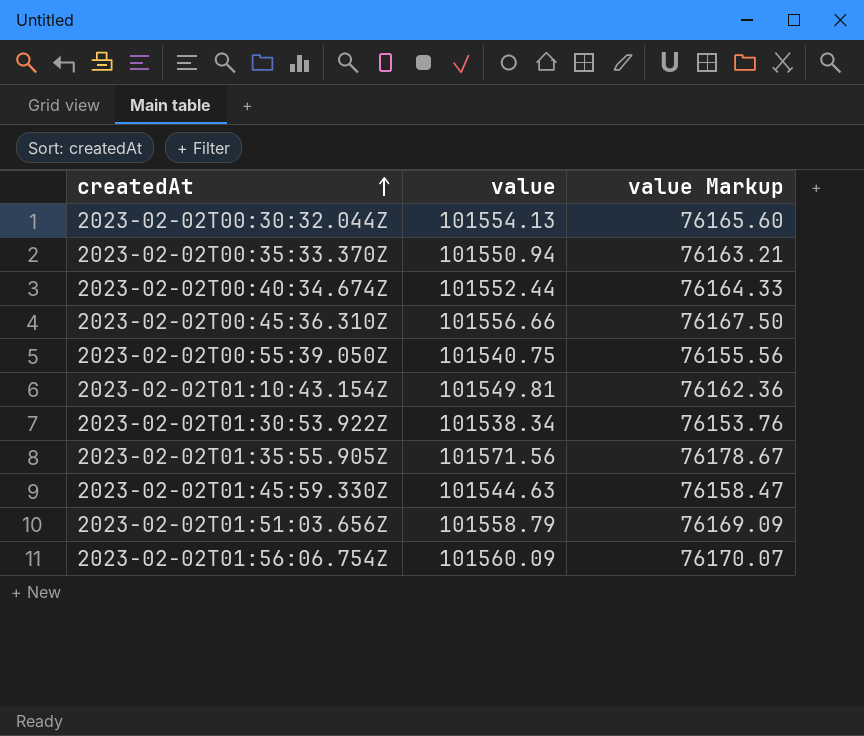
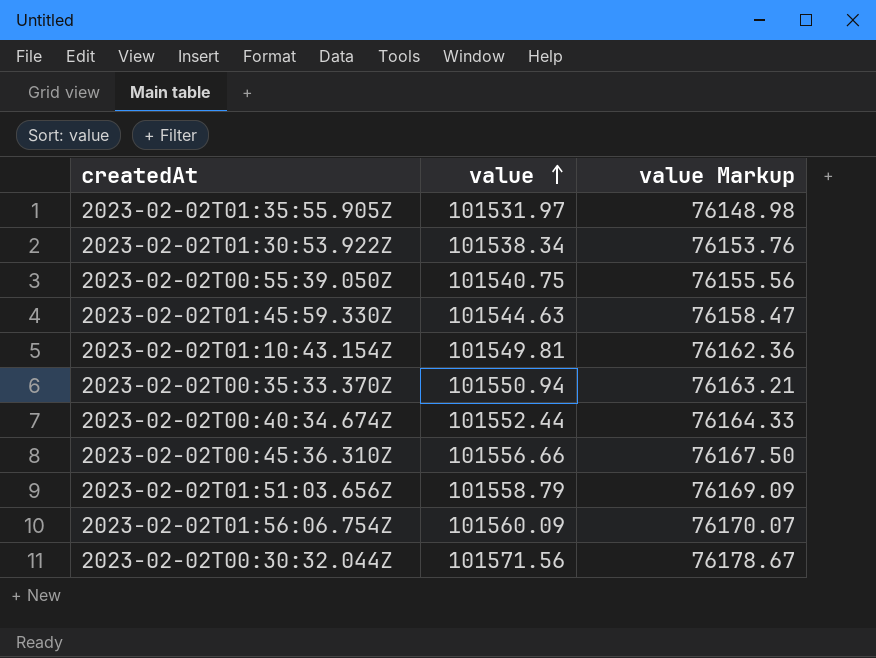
row order: createdAt ascending -> value ascending
2023-02-02T01:35:55.905Z | value: 101571.56 -> 101531.97
2023-02-02T01:35:55.905Z | value Markup: 76178.67 -> 76148.98
2023-02-02T00:30:32.044Z | value: 101554.13 -> 101571.56
2023-02-02T00:30:32.044Z | value Markup: 76165.60 -> 76178.67

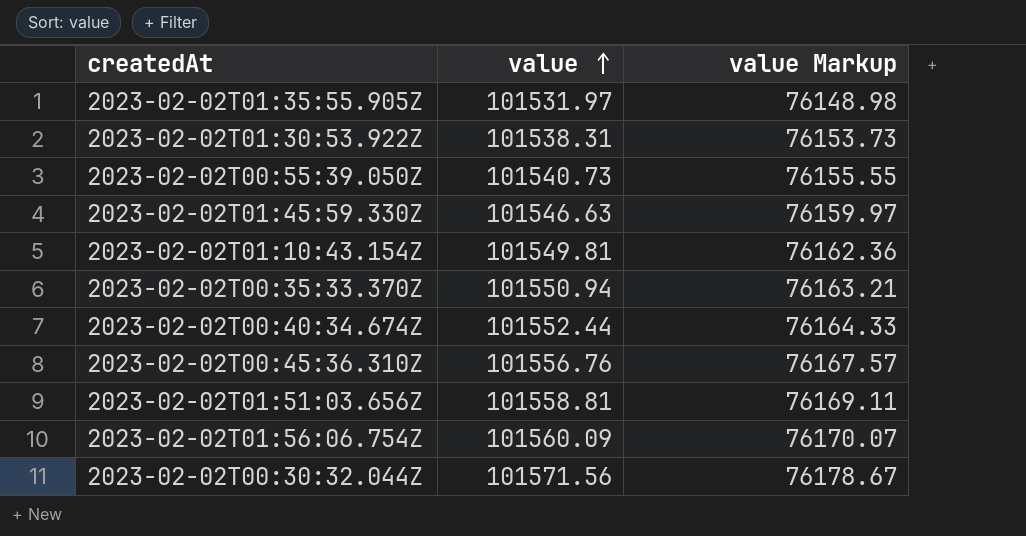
2023-02-02T01:30:53.922Z | value: 101538.34 -> 101538.31
2023-02-02T01:30:53.922Z | value Markup: 76153.76 -> 76153.73
2023-02-02T00:55:39.050Z | value: 101540.75 -> 101540.73
2023-02-02T00:55:39.050Z | value Markup: 76155.56 -> 76155.55
2023-02-02T01:45:59.330Z | value: 101544.63 -> 101546.63
2023-02-02T01:45:59.330Z | value Markup: 76158.47 -> 76159.97
2023-02-02T00:45:36.310Z | value: 101556.66 -> 101556.76
2023-02-02T00:45:36.310Z | value Markup: 76167.50 -> 76167.57
2023-02-02T01:51:03.656Z | value: 101558.79 -> 101558.81
2023-02-02T01:51:03.656Z | value Markup: 76169.09 -> 76169.11

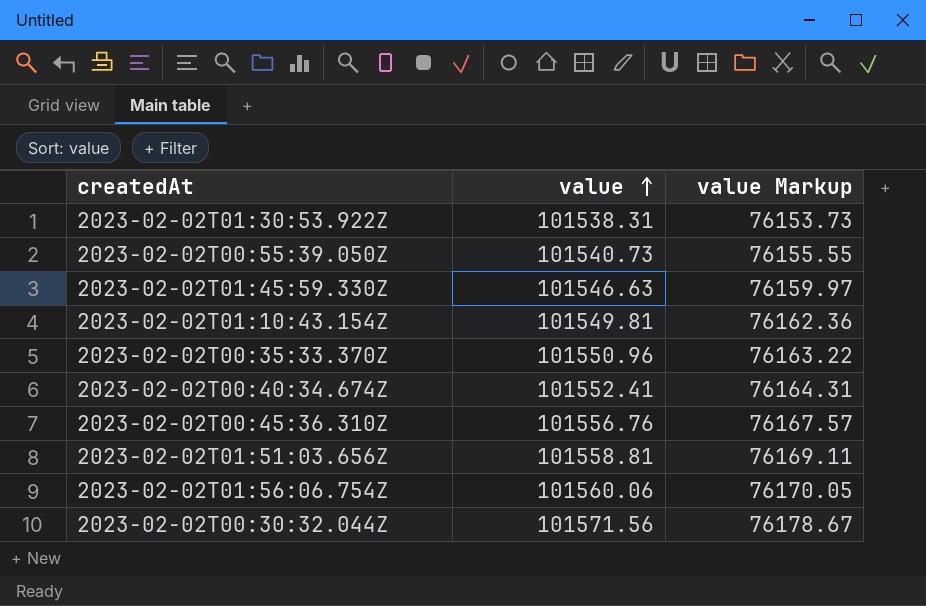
row 2023-02-02T01:35:55.905Z: 101531.97 | 76148.98 -> none
2023-02-02T00:35:33.370Z | value: 101550.94 -> 101550.96
2023-02-02T00:35:33.370Z | value Markup: 76163.21 -> 76163.22
2023-02-02T00:40:34.674Z | value: 101552.44 -> 101552.41
2023-02-02T00:40:34.674Z | value Markup: 76164.33 -> 76164.31
2023-02-02T01:56:06.754Z | value: 101560.09 -> 101560.06
2023-02-02T01:56:06.754Z | value Markup: 76170.07 -> 76170.05

